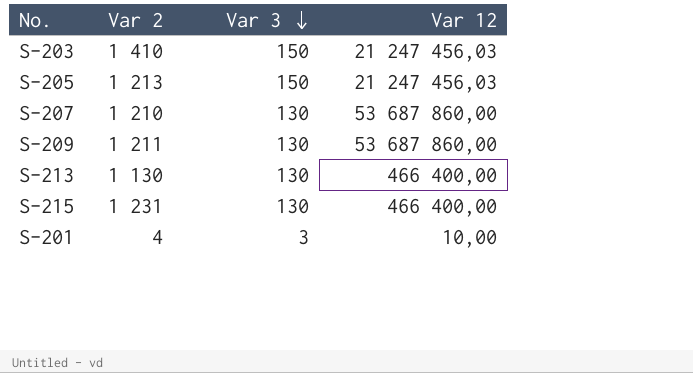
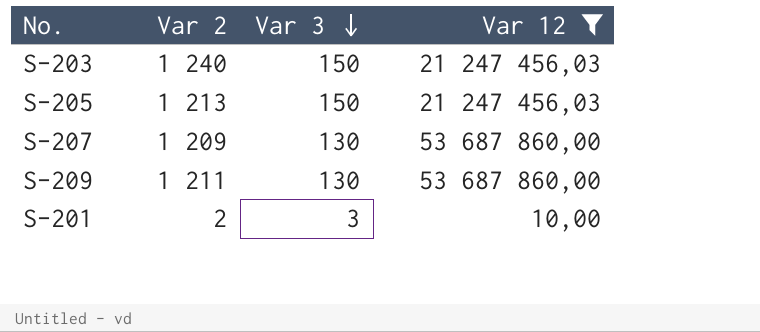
filter: none -> Var 12 != 466 400,00
S-203 | Var 2: 1 410 -> 1 240
S-207 | Var 2: 1 210 -> 1 209
S-201 | Var 2: 4 -> 2

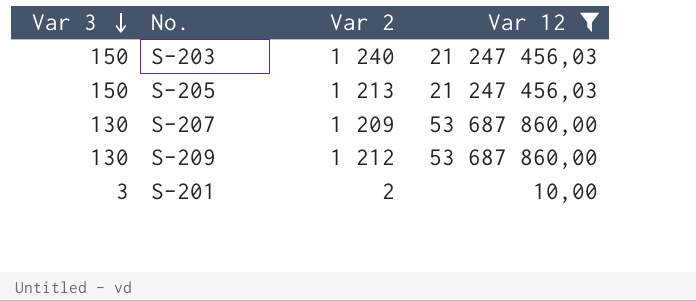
column Var 3 | position: 3 -> 1
S-209 | Var 2: 1 211 -> 1 212

